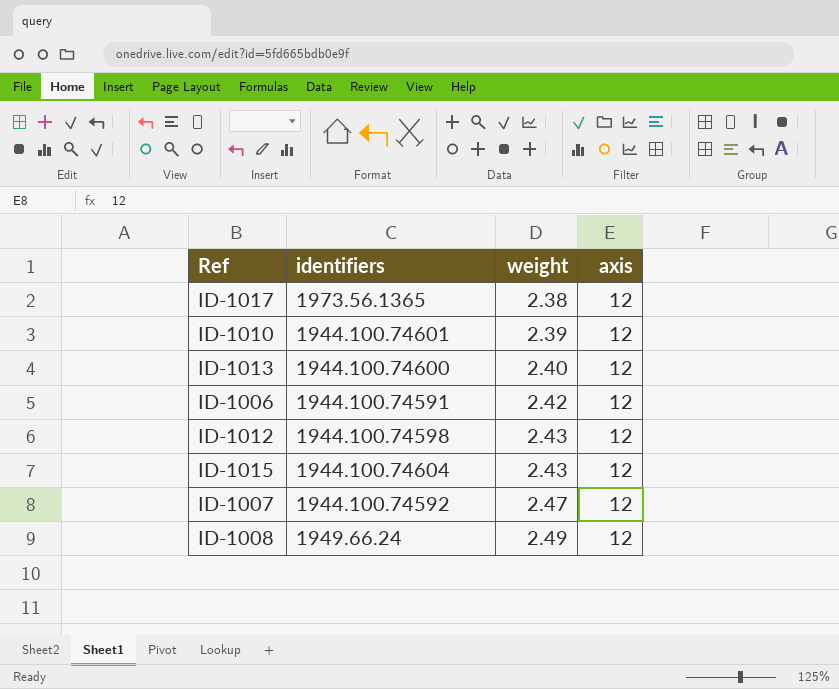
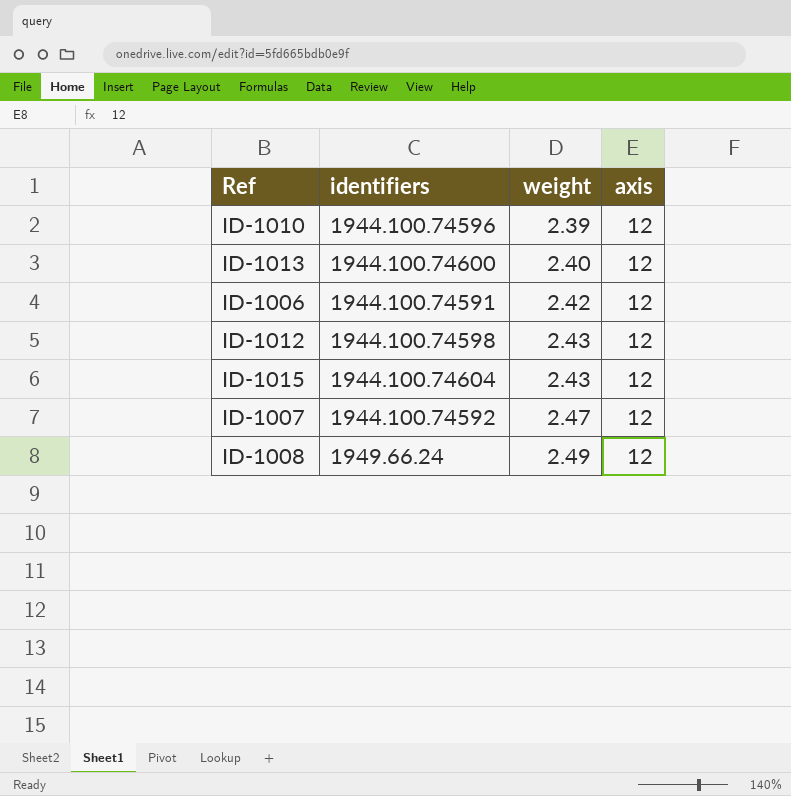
row ID-1017: 1973.56.1365 | 2.38 | 12 -> none
ID-1010 | identifiers: 1944.100.74601 -> 1944.100.74596

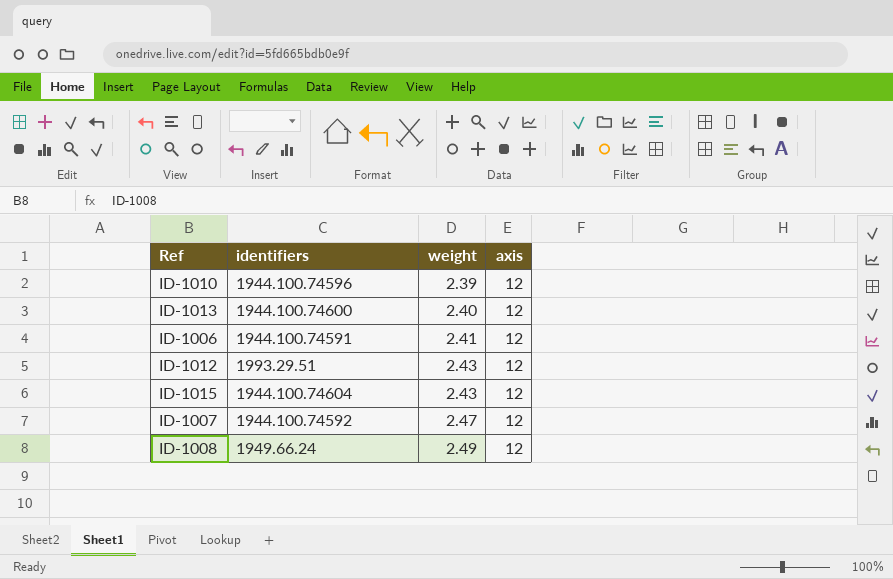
ID-1006 | weight: 2.42 -> 2.41
ID-1012 | identifiers: 1944.100.74598 -> 1993.29.51

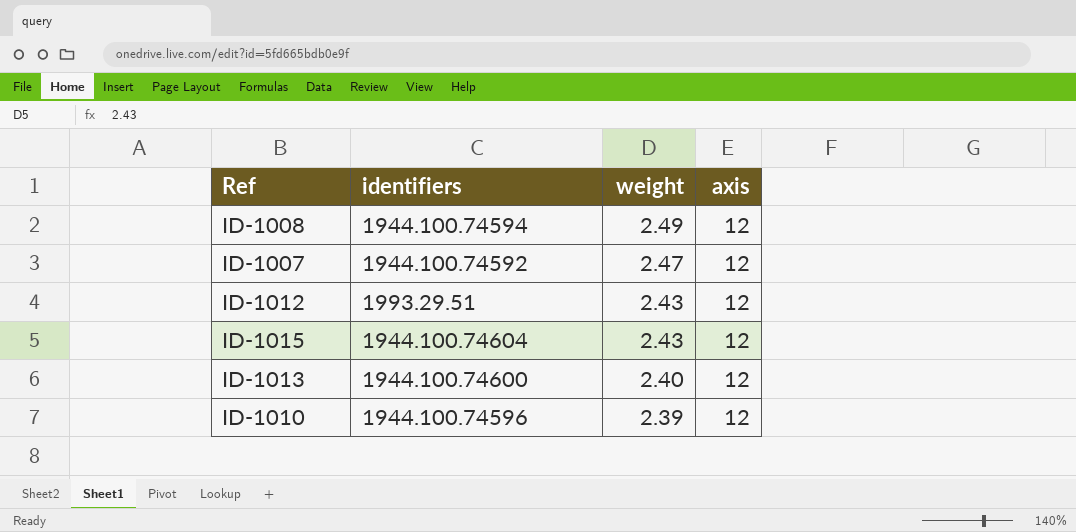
row order: weight ascending -> weight descending
row ID-1006: 1944.100.74591 | 2.41 | 12 -> none
ID-1008 | identifiers: 1949.66.24 -> 1944.100.74594

